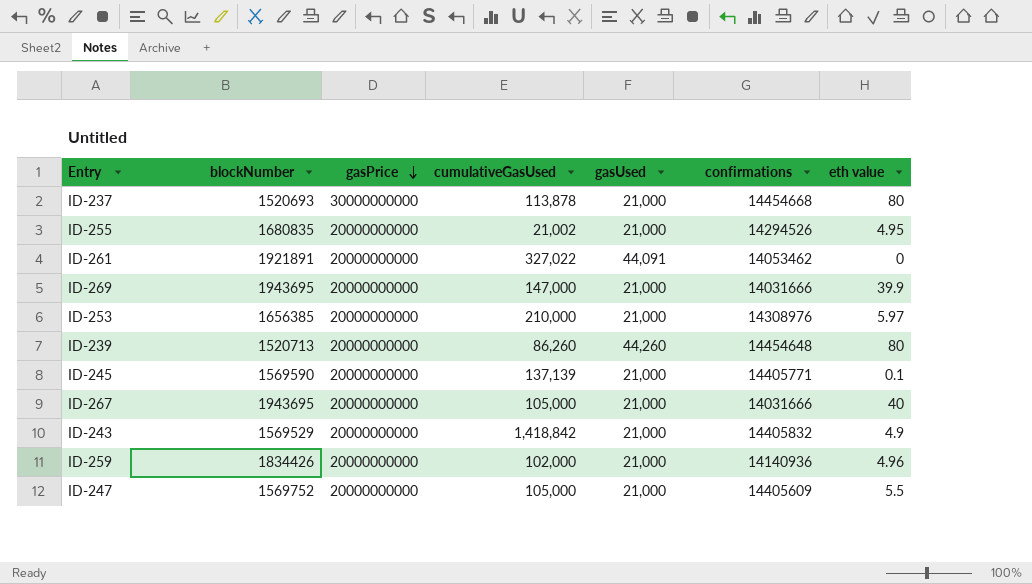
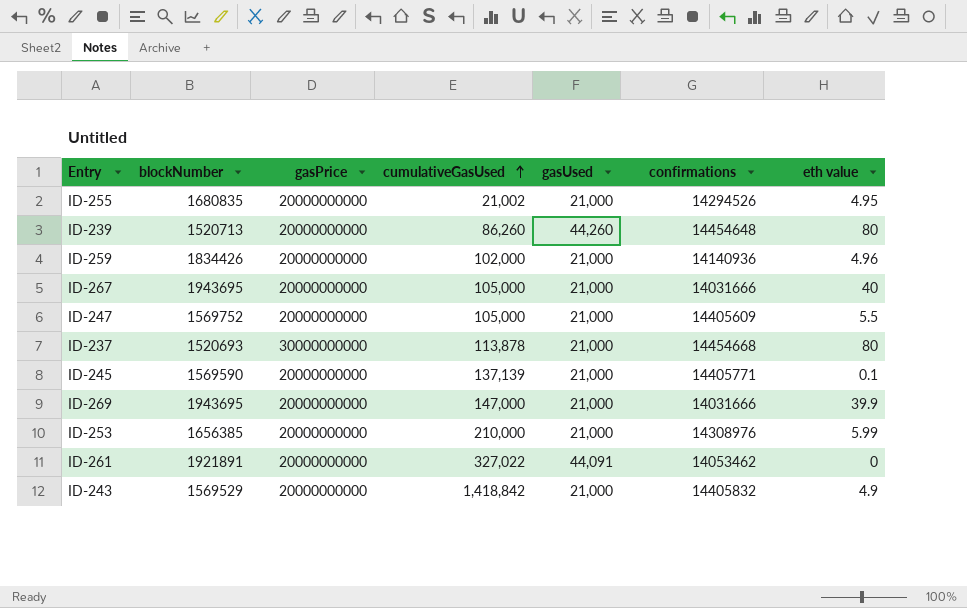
row order: gasPrice descending -> cumulativeGasUsed ascending
ID-253 | eth value: 5.97 -> 5.99

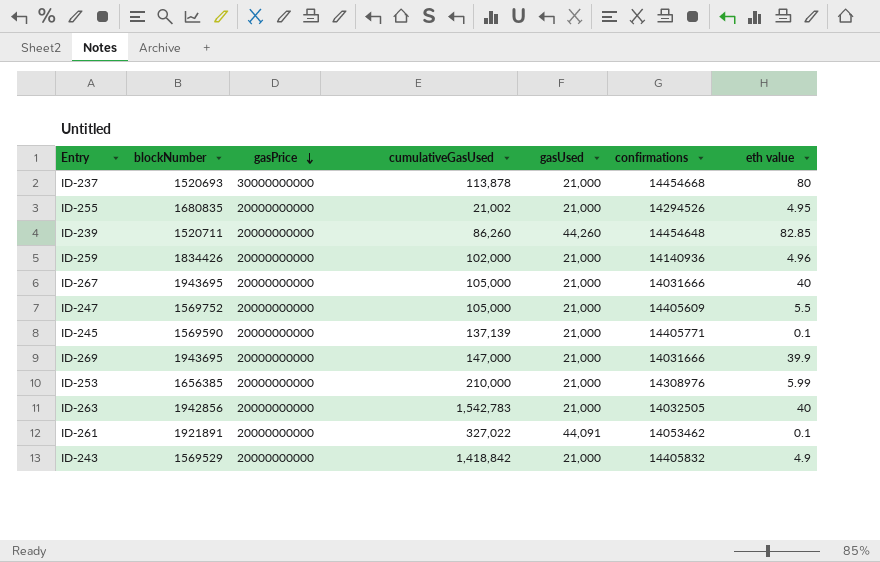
row order: cumulativeGasUsed ascending -> gasPrice descending
ID-239 | blockNumber: 1520713 -> 1520711
ID-239 | eth value: 80 -> 82.85
row ID-263: none -> 1942856 | 20000000000 | 1,542,783 | 21,000 | 14032505 | 40
ID-261 | eth value: 0 -> 0.1

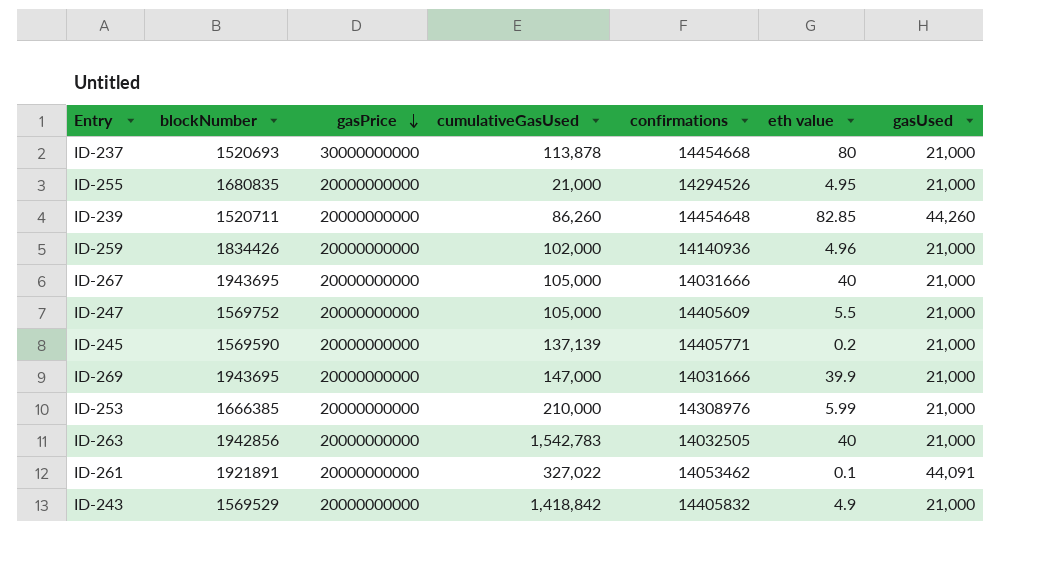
column gasUsed | position: 5 -> 7
ID-255 | cumulativeGasUsed: 21,002 -> 21,000
ID-245 | eth value: 0.1 -> 0.2
ID-253 | blockNumber: 1656385 -> 1666385

